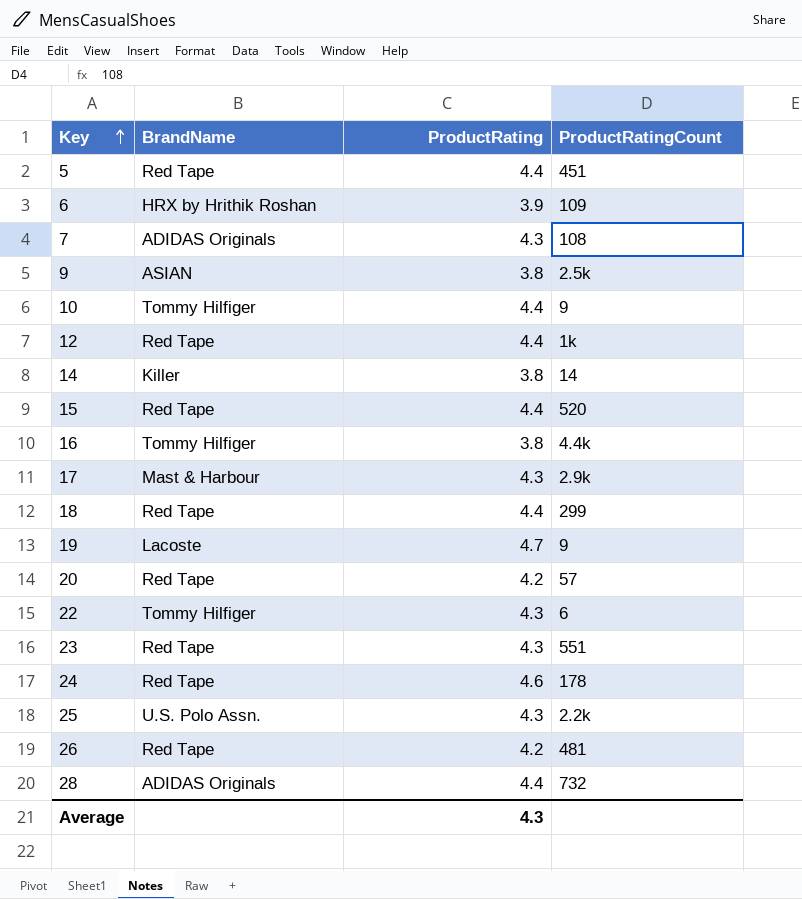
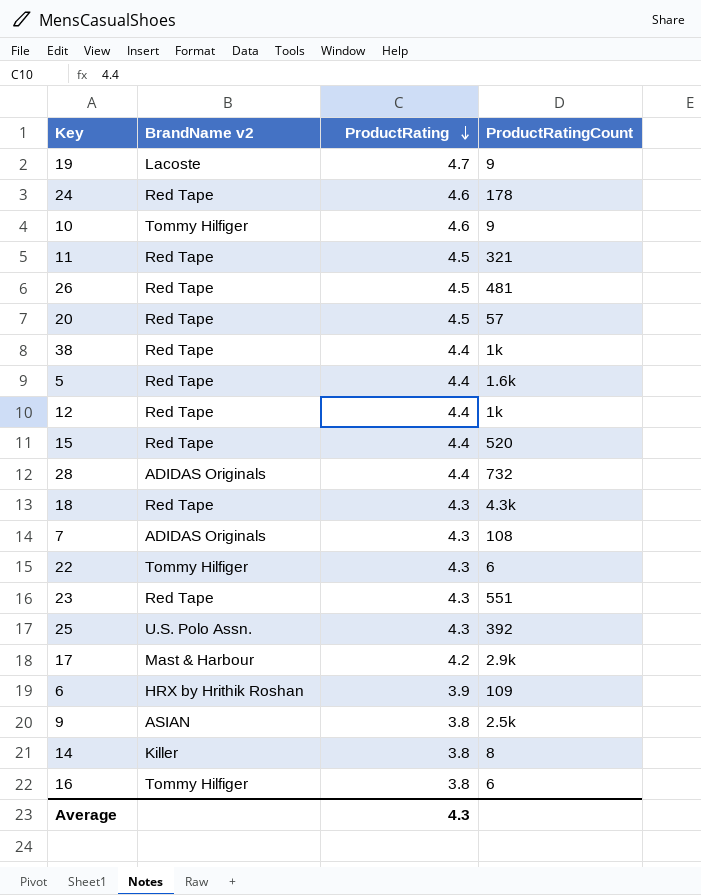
row order: Key ascending -> ProductRating descending
column name: BrandName -> BrandName v2
10 | ProductRating: 4.4 -> 4.6
row 11: none -> Red Tape | 4.5 | 321
26 | ProductRating: 4.2 -> 4.5
20 | ProductRating: 4.2 -> 4.5
row 38: none -> Red Tape | 4.4 | 1k
5 | ProductRatingCount: 451 -> 1.6k
18 | ProductRating: 4.4 -> 4.3
18 | ProductRatingCount: 299 -> 4.3k
25 | ProductRatingCount: 2.2k -> 392
17 | ProductRating: 4.3 -> 4.2
14 | ProductRatingCount: 14 -> 8
16 | ProductRatingCount: 4.4k -> 6

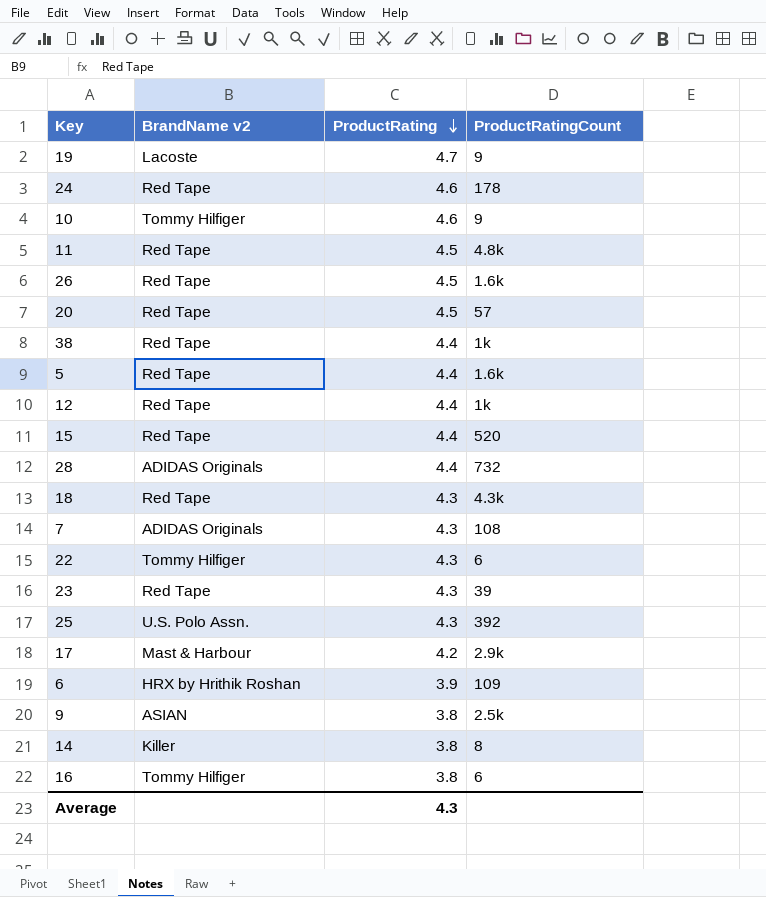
11 | ProductRatingCount: 321 -> 4.8k
26 | ProductRatingCount: 481 -> 1.6k
23 | ProductRatingCount: 551 -> 39

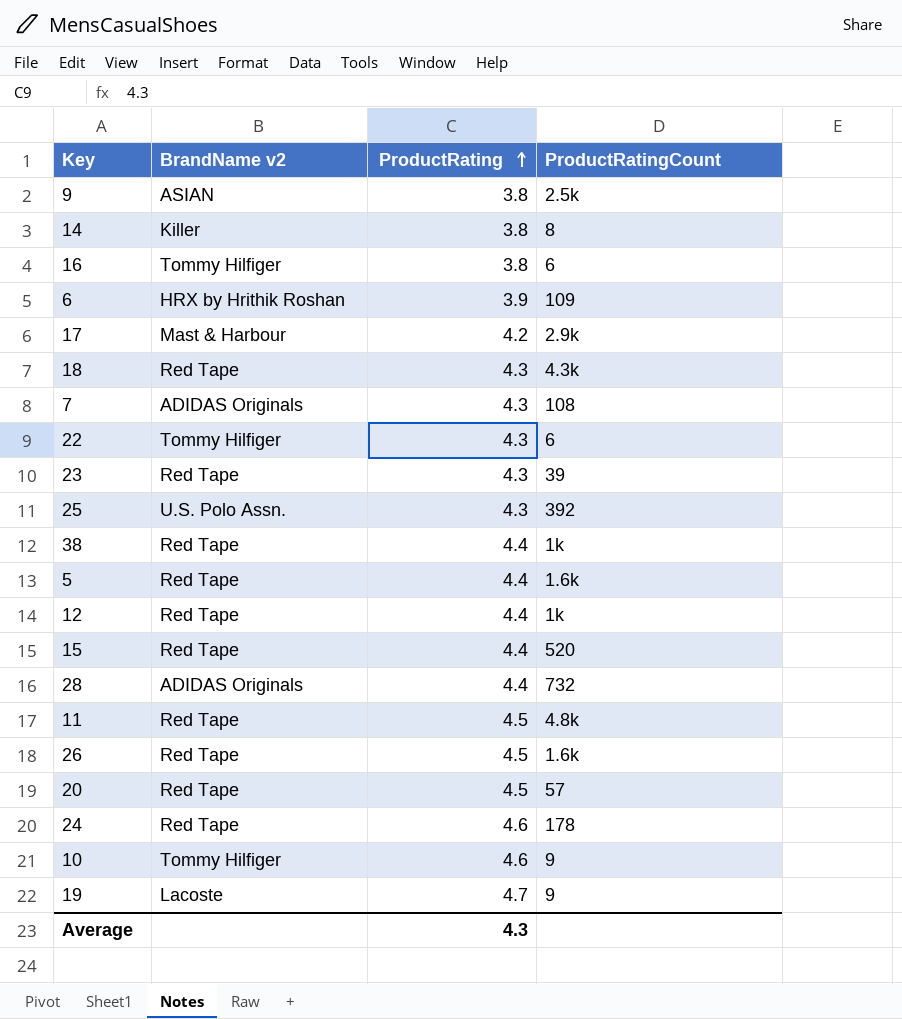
row order: ProductRating descending -> ProductRating ascending

